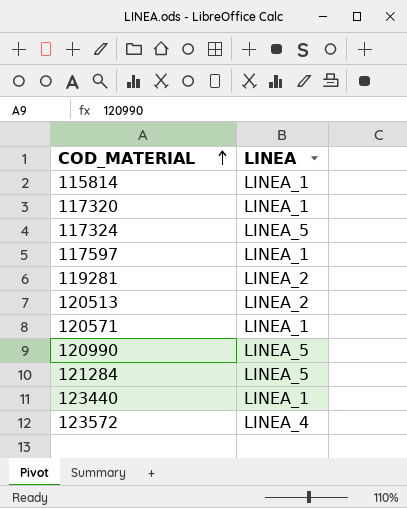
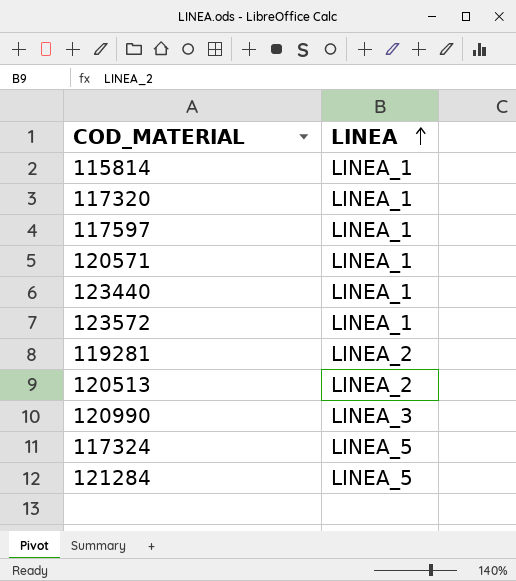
row order: COD_MATERIAL ascending -> LINEA ascending
123572 | LINEA: LINEA_4 -> LINEA_1
120990 | LINEA: LINEA_5 -> LINEA_3

